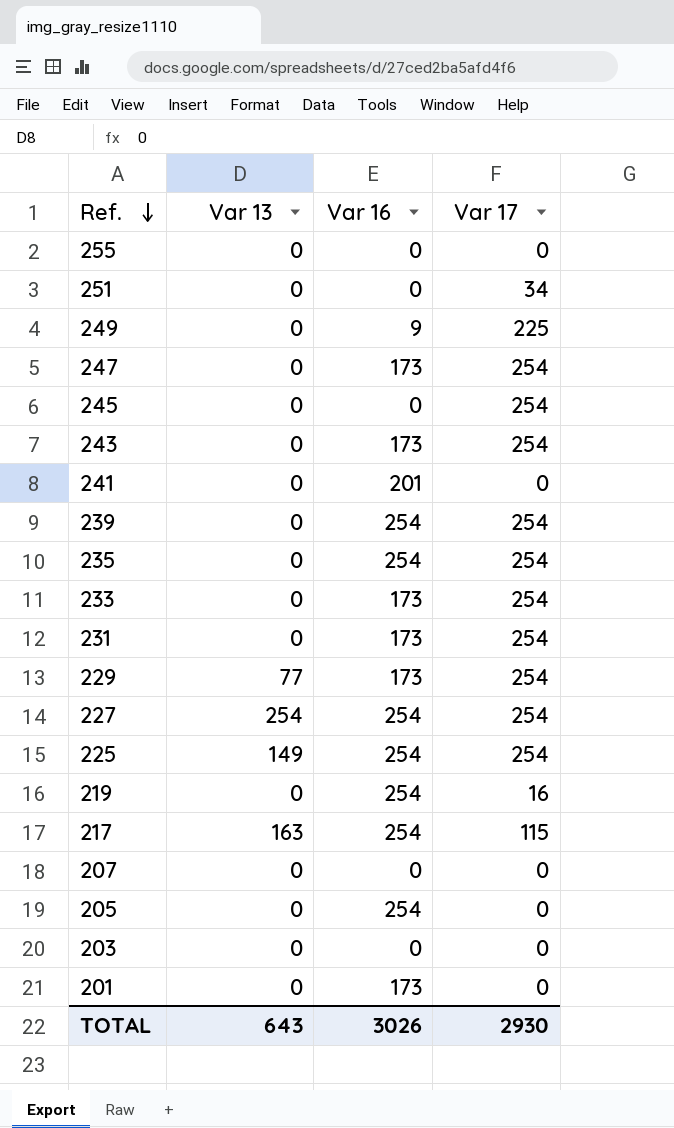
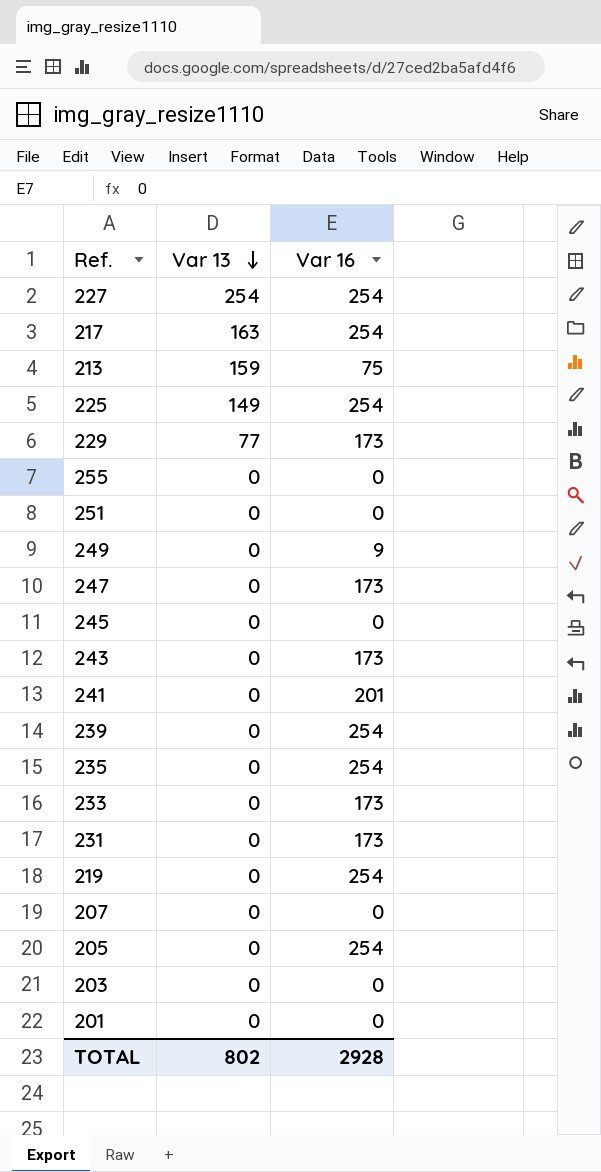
row order: Ref. descending -> Var 13 descending
column Var 17 | position: 4 -> none
row 213: none -> 159 | 75
201 | Var 16: 173 -> 0
TOTAL | Var 13: 643 -> 802
TOTAL | Var 16: 3026 -> 2928

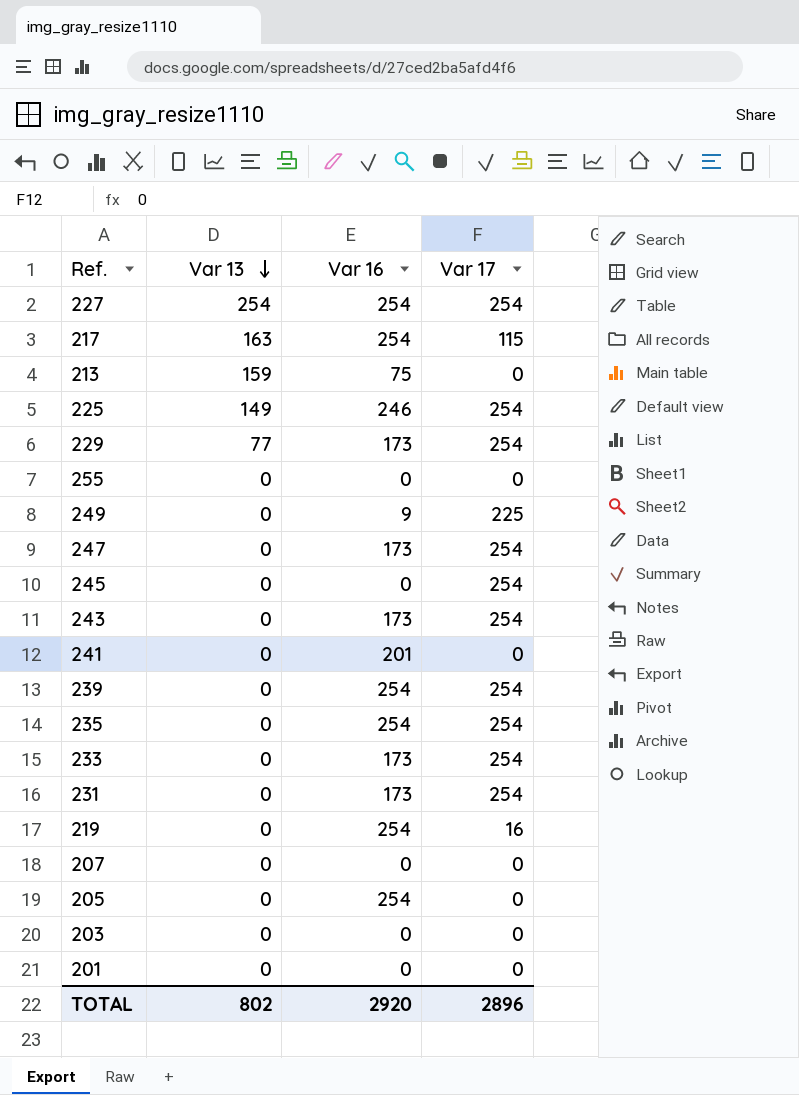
column Var 17 | position: none -> 4
row 251: 0 | 0 -> none
225 | Var 16: 254 -> 246
TOTAL | Var 16: 2928 -> 2920

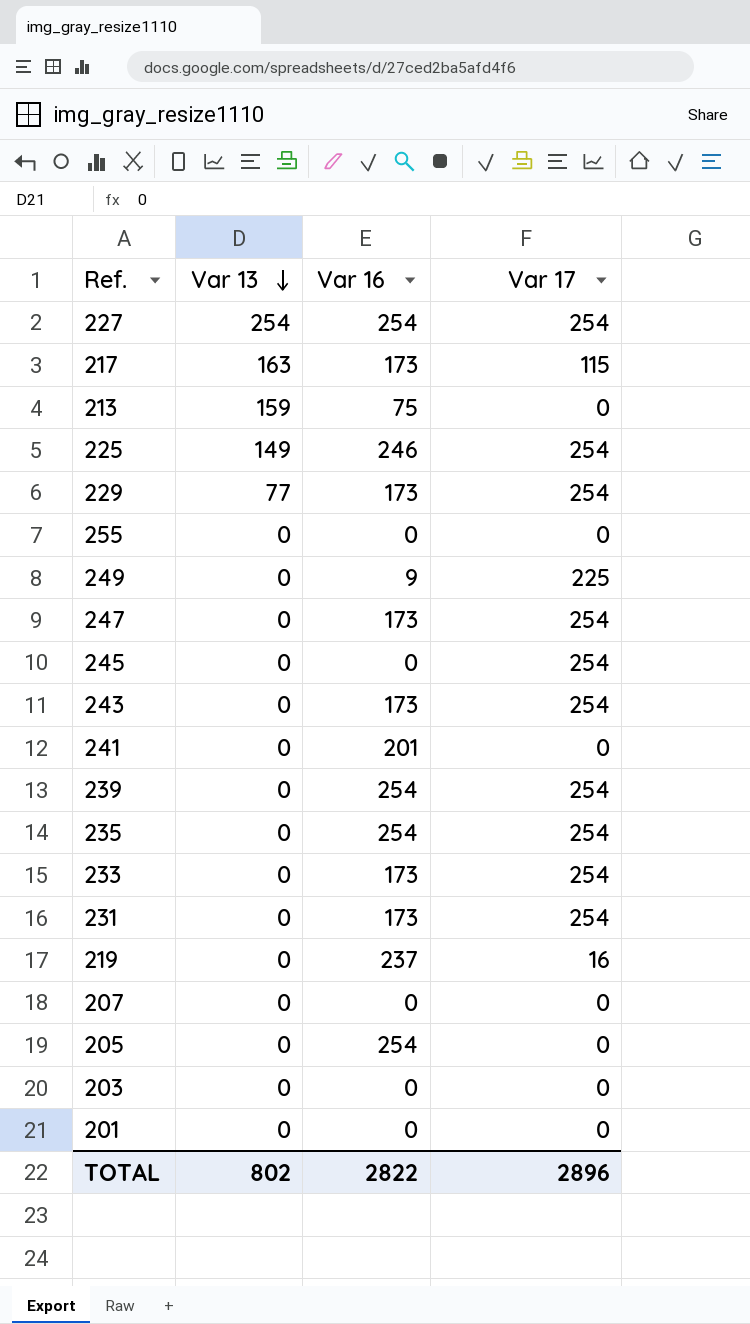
217 | Var 16: 254 -> 173
219 | Var 16: 254 -> 237
TOTAL | Var 16: 2920 -> 2822

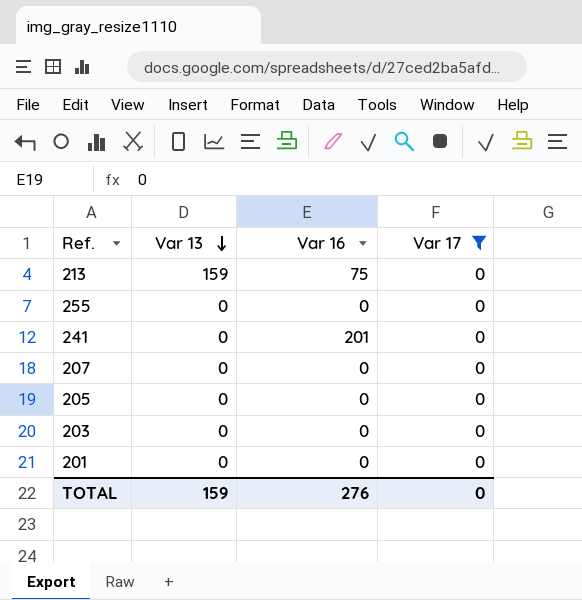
filter: none -> Var 17 = 0
205 | Var 16: 254 -> 0
TOTAL | Var 13: 802 -> 159
TOTAL | Var 16: 2822 -> 276
TOTAL | Var 17: 2896 -> 0

